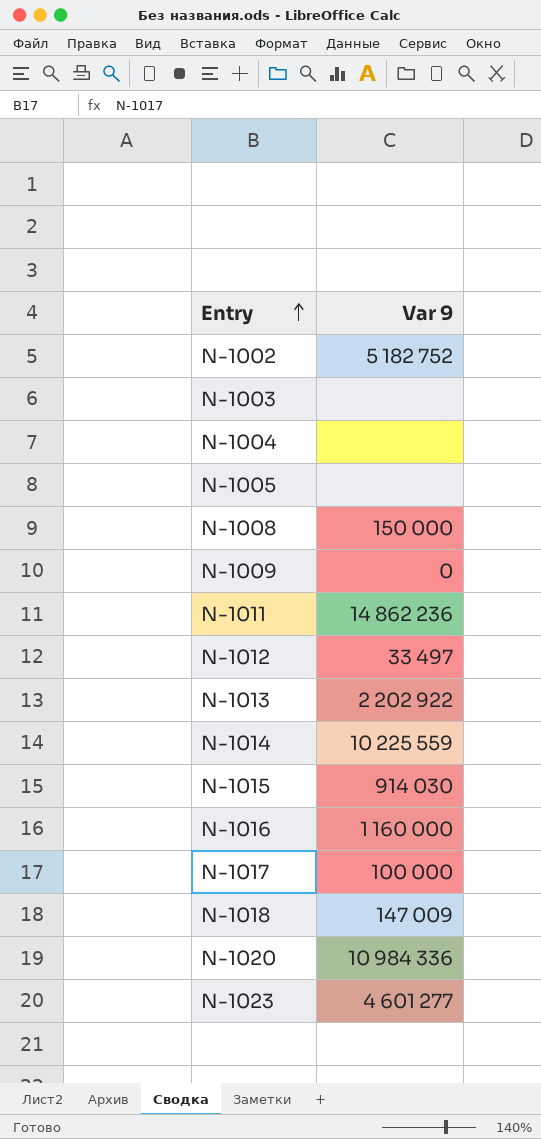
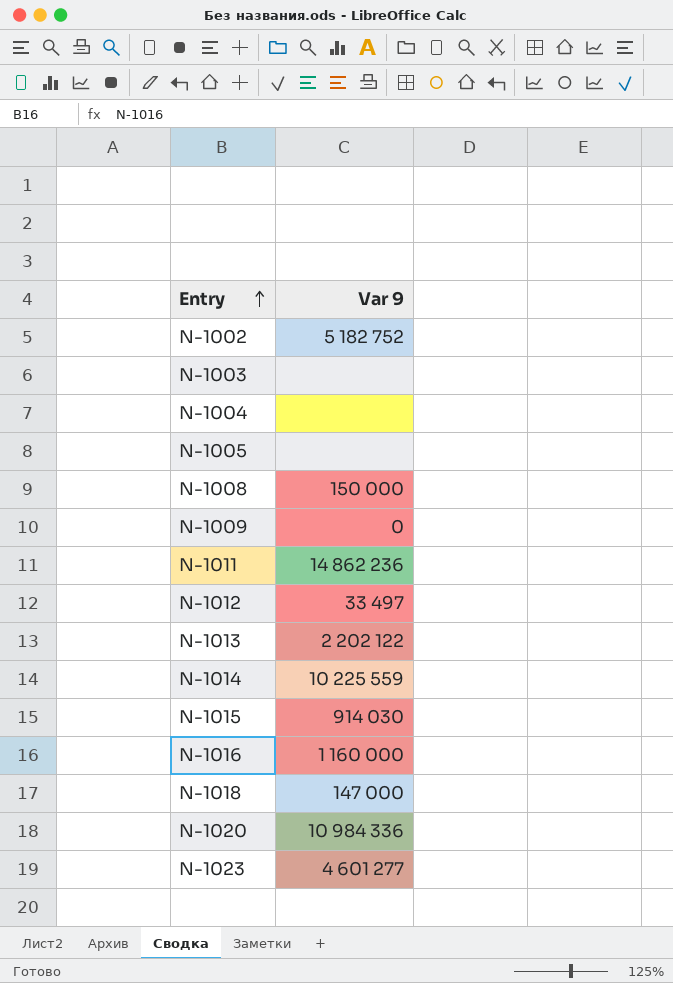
row N-1017: 100 000 -> none
N-1013 | Var 9: 2 202 922 -> 2 202 122
N-1018 | Var 9: 147 009 -> 147 000

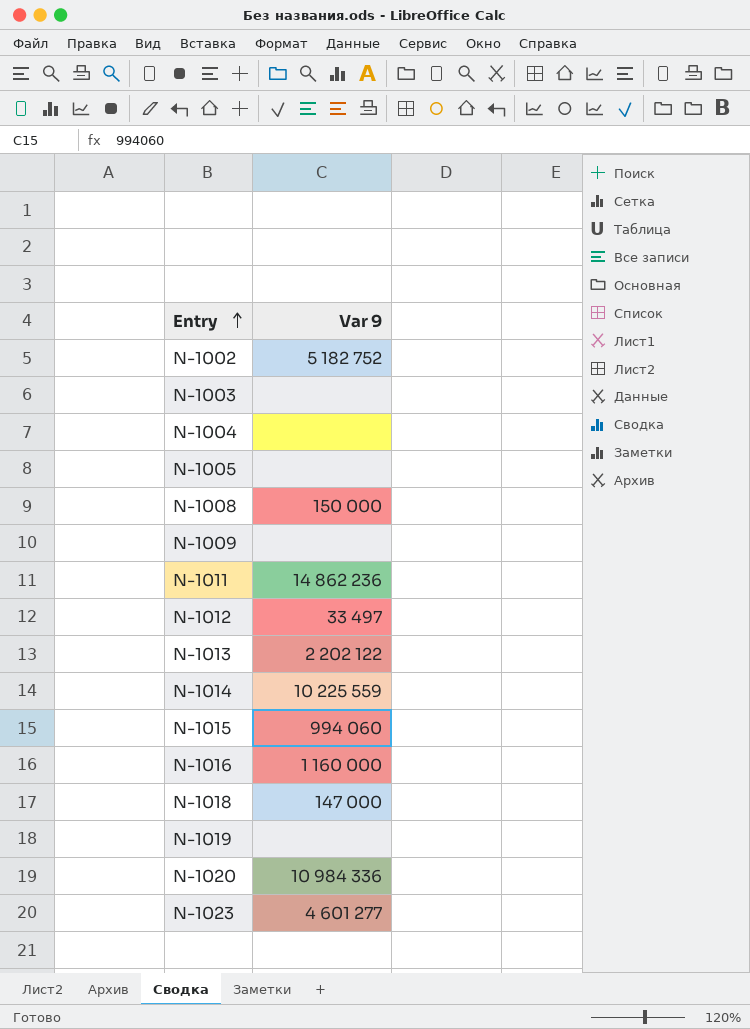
N-1009 | Var 9: 0 -> none
N-1015 | Var 9: 914 030 -> 994 060
row N-1019: none -> none

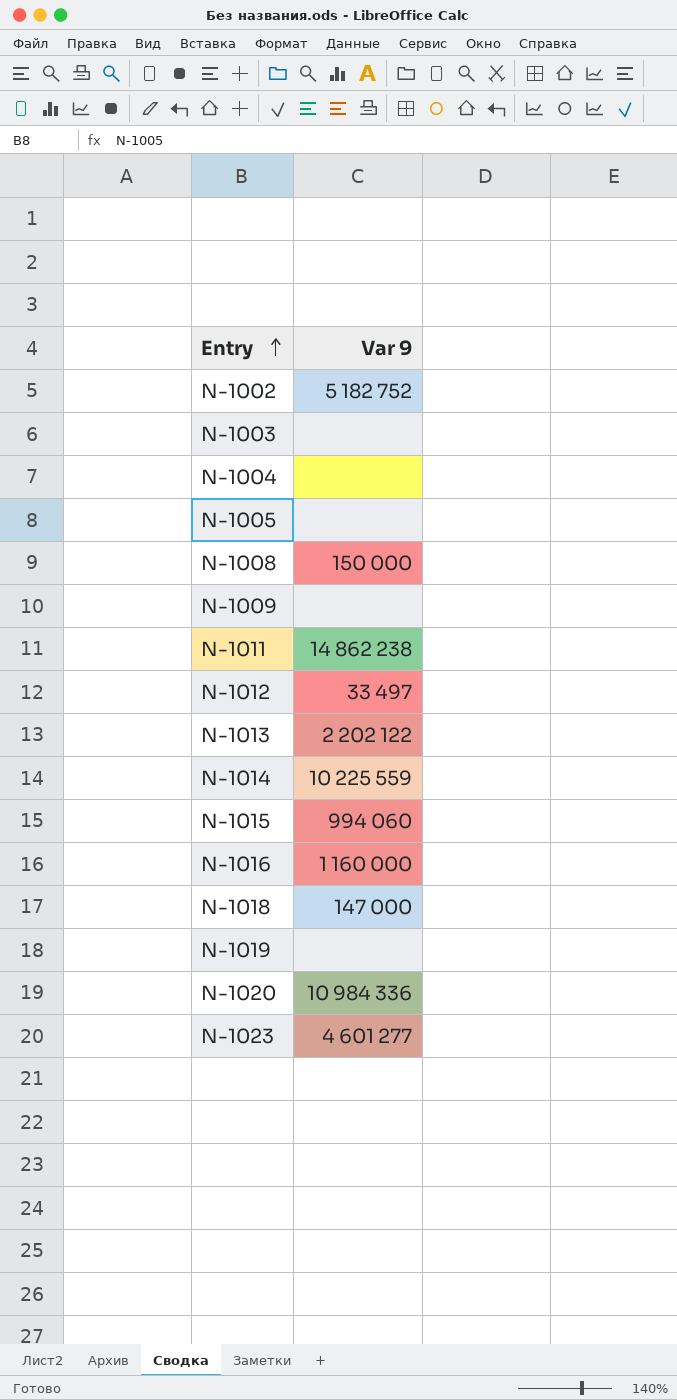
N-1011 | Var 9: 14 862 236 -> 14 862 238

